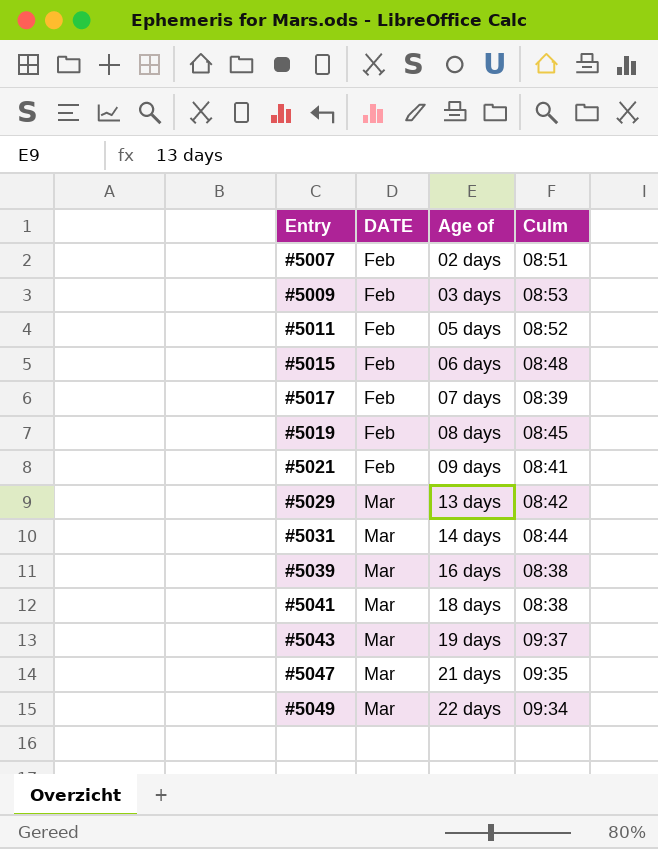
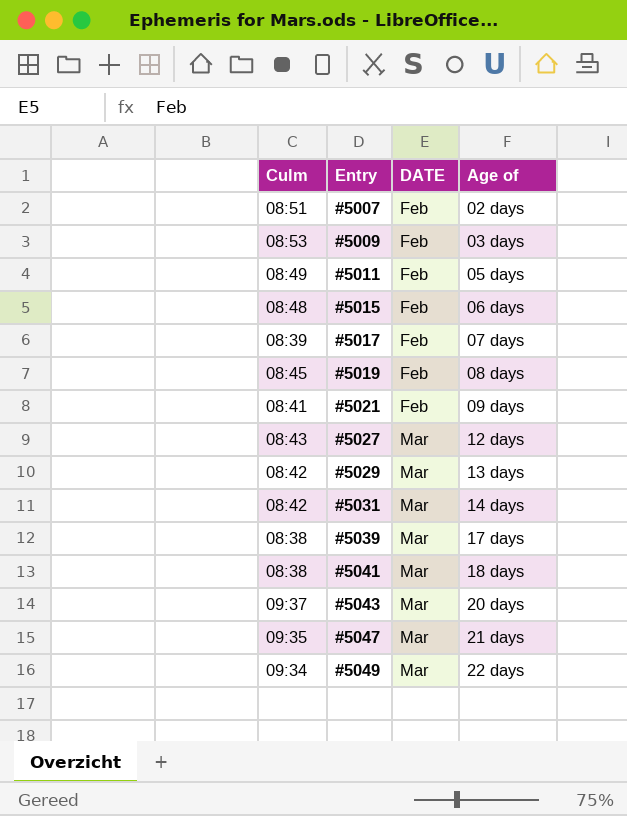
column Culm | position: 4 -> 1
#5011 | Culm: 08:52 -> 08:49
row #5027: none -> 08:43 | Mar | 12 days
#5031 | Culm: 08:44 -> 08:42
#5039 | Age of: 16 days -> 17 days
#5043 | Age of: 19 days -> 20 days

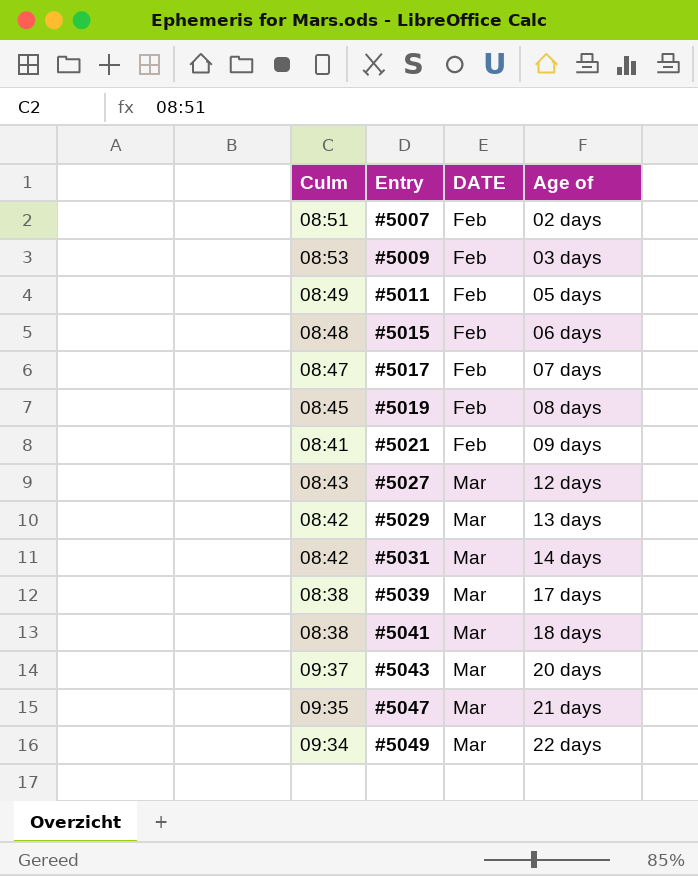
#5017 | Culm: 08:39 -> 08:47

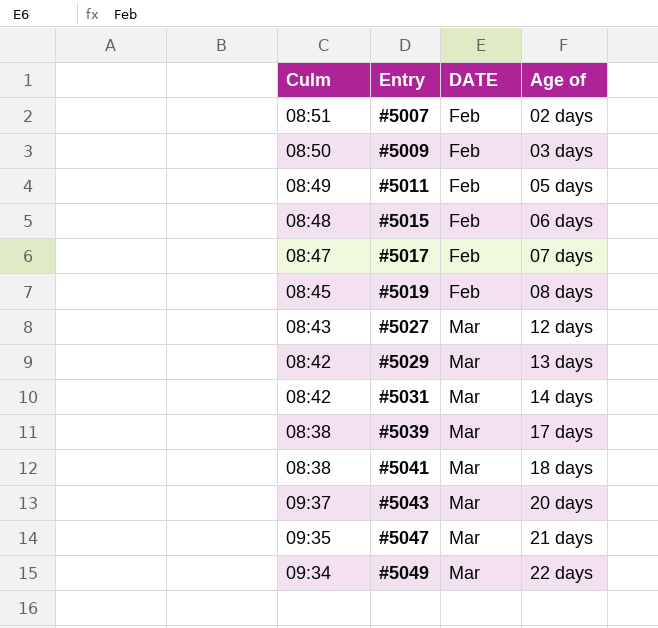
row #5021: 08:41 | Feb | 09 days -> none
#5009 | Culm: 08:53 -> 08:50

